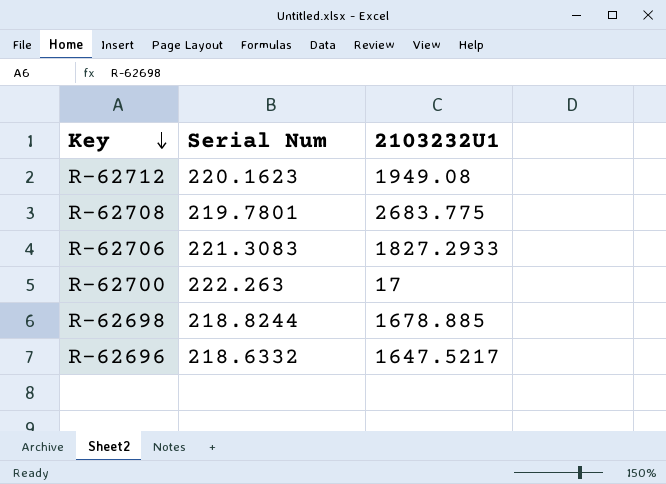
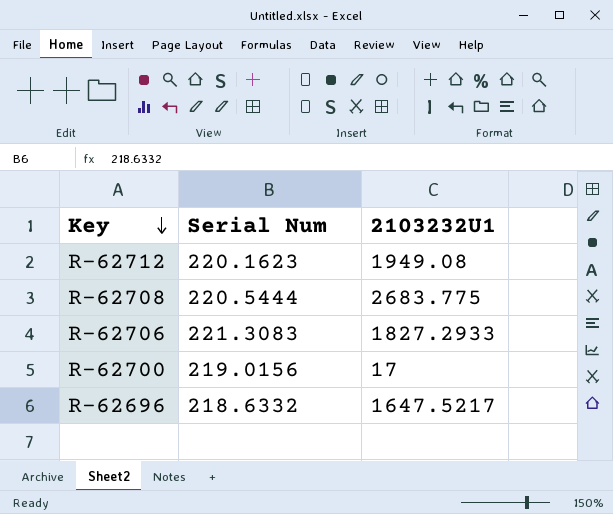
row R-62698: 218.8244 | 1678.885 -> none
R-62708 | Serial Num: 219.7801 -> 220.5444
R-62700 | Serial Num: 222.263 -> 219.0156

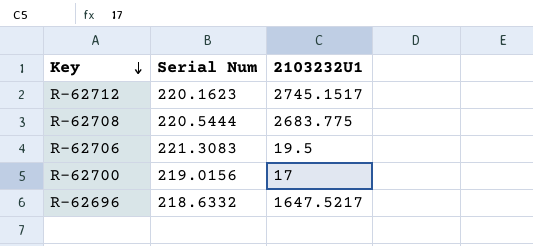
R-62712 | 2103232U1: 1949.08 -> 2745.1517
R-62706 | 2103232U1: 1827.2933 -> 19.5

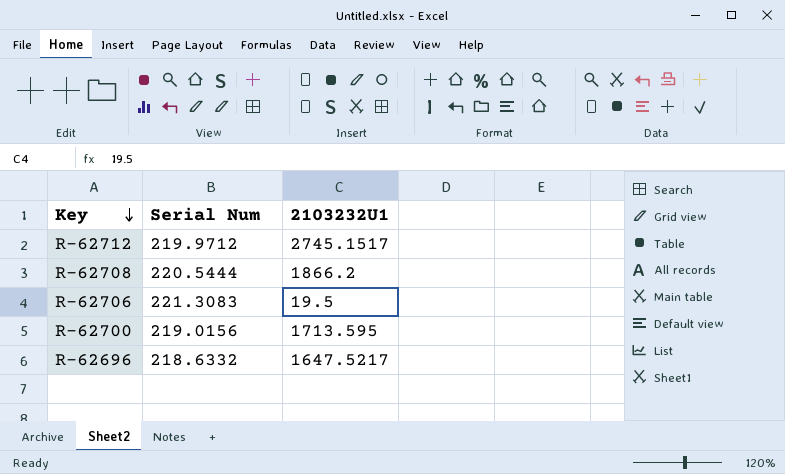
R-62712 | Serial Num: 220.1623 -> 219.9712
R-62708 | 2103232U1: 2683.775 -> 1866.2
R-62700 | 2103232U1: 17 -> 1713.595

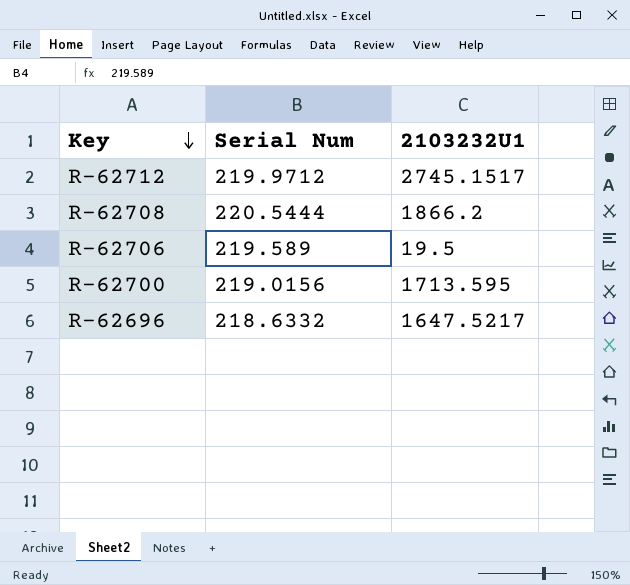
R-62706 | Serial Num: 221.3083 -> 219.589

